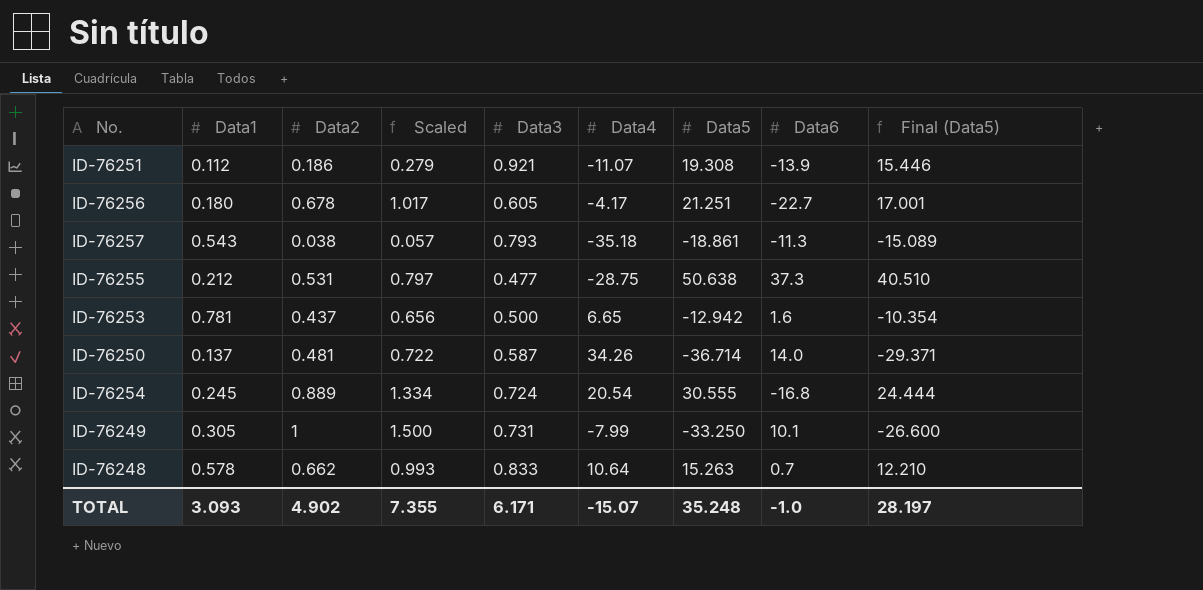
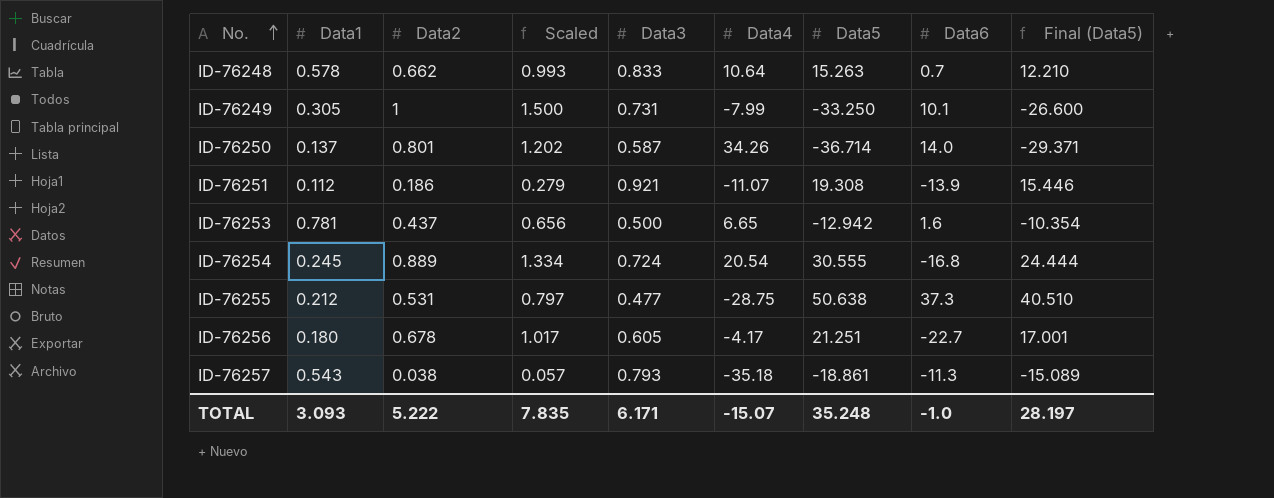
row order: none -> No. ascending
ID-76250 | Data2: 0.481 -> 0.801
ID-76250 | Scaled: 0.722 -> 1.202
TOTAL | Data2: 4.902 -> 5.222
TOTAL | Scaled: 7.355 -> 7.835

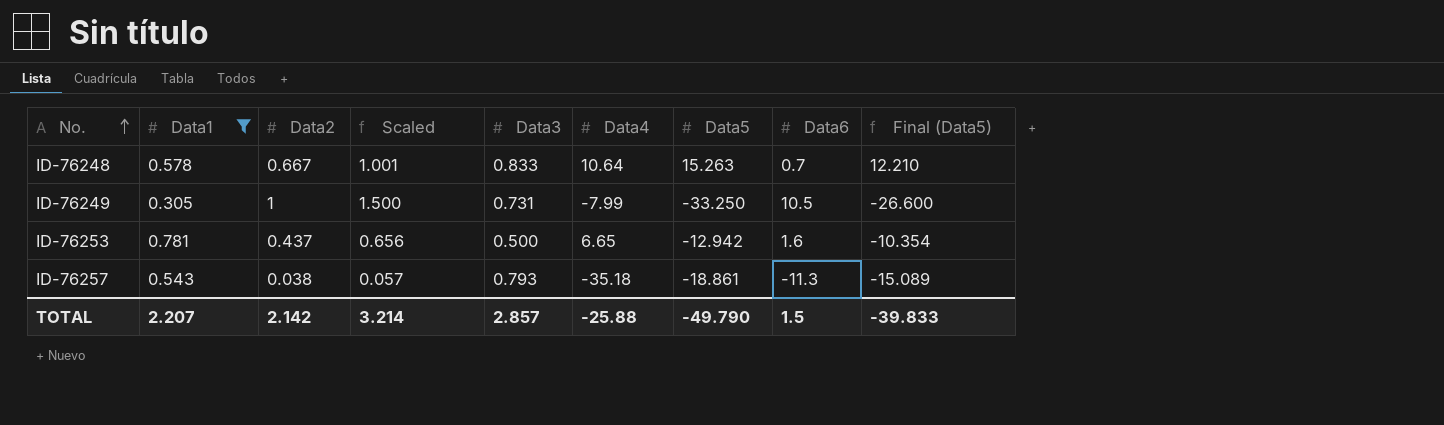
filter: none -> Data1 >= 0.305
ID-76248 | Data2: 0.662 -> 0.667
ID-76248 | Scaled: 0.993 -> 1.001
ID-76249 | Data6: 10.1 -> 10.5
TOTAL | Data1: 3.093 -> 2.207
TOTAL | Data2: 5.222 -> 2.142
TOTAL | Scaled: 7.835 -> 3.214
TOTAL | Data3: 6.171 -> 2.857
TOTAL | Data4: -15.07 -> -25.88
TOTAL | Data5: 35.248 -> -49.790
TOTAL | Data6: -1.0 -> 1.5
TOTAL | Final (Data5): 28.197 -> -39.833

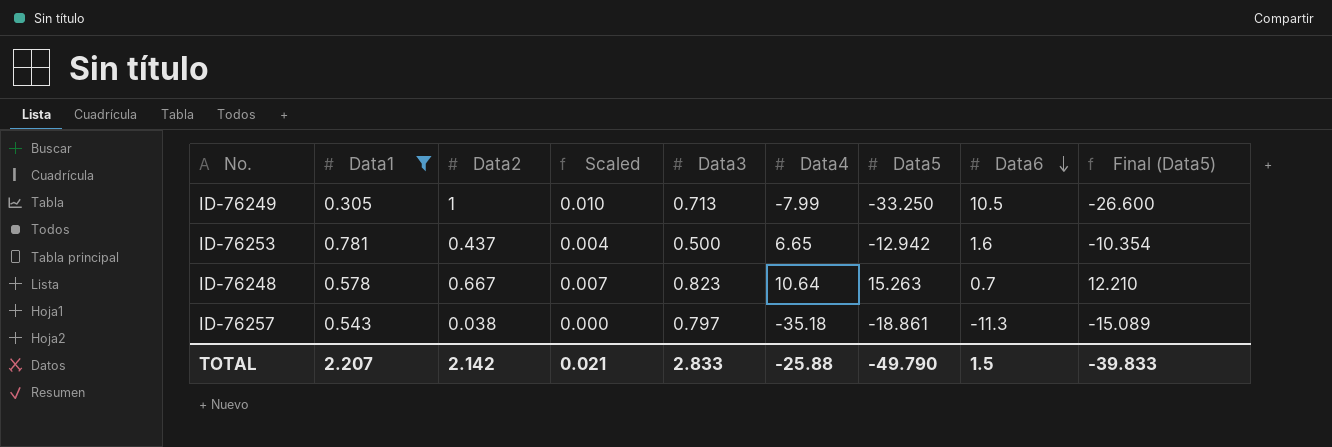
row order: No. ascending -> Data6 descending
column Scaled | formula: [Data2] * 1.5 -> [Data2] * 0.01
ID-76249 | Data3: 0.731 -> 0.713
ID-76248 | Data3: 0.833 -> 0.823
ID-76257 | Data3: 0.793 -> 0.797
TOTAL | Scaled: 3.214 -> 0.021
TOTAL | Data3: 2.857 -> 2.833

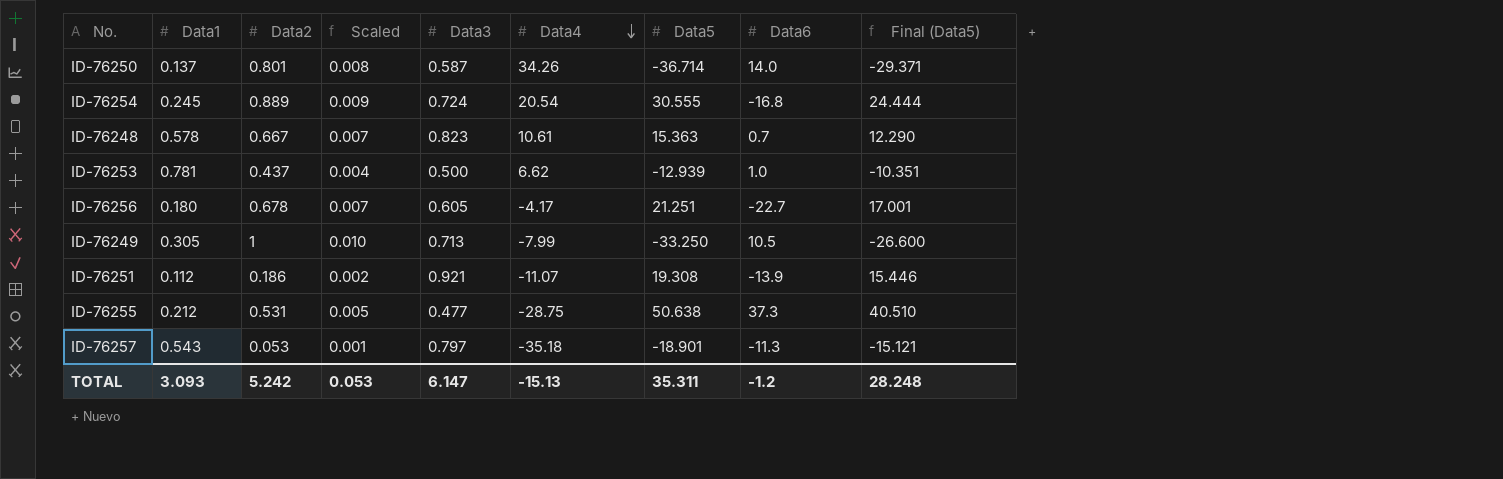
filter: Data1 >= 0.305 -> none
row order: Data6 descending -> Data4 descending
ID-76248 | Data4: 10.64 -> 10.61
ID-76248 | Data5: 15.263 -> 15.363
ID-76248 | Final (Data5): 12.210 -> 12.290
ID-76253 | Data4: 6.65 -> 6.62
ID-76253 | Data5: -12.942 -> -12.939
ID-76253 | Data6: 1.6 -> 1.0
ID-76253 | Final (Data5): -10.354 -> -10.351
ID-76257 | Data2: 0.038 -> 0.053
ID-76257 | Scaled: 0.000 -> 0.001
ID-76257 | Data5: -18.861 -> -18.901
ID-76257 | Final (Data5): -15.089 -> -15.121
TOTAL | Data1: 2.207 -> 3.093
TOTAL | Data2: 2.142 -> 5.242
TOTAL | Scaled: 0.021 -> 0.053
TOTAL | Data3: 2.833 -> 6.147
TOTAL | Data4: -25.88 -> -15.13
TOTAL | Data5: -49.790 -> 35.311
TOTAL | Data6: 1.5 -> -1.2
TOTAL | Final (Data5): -39.833 -> 28.248

